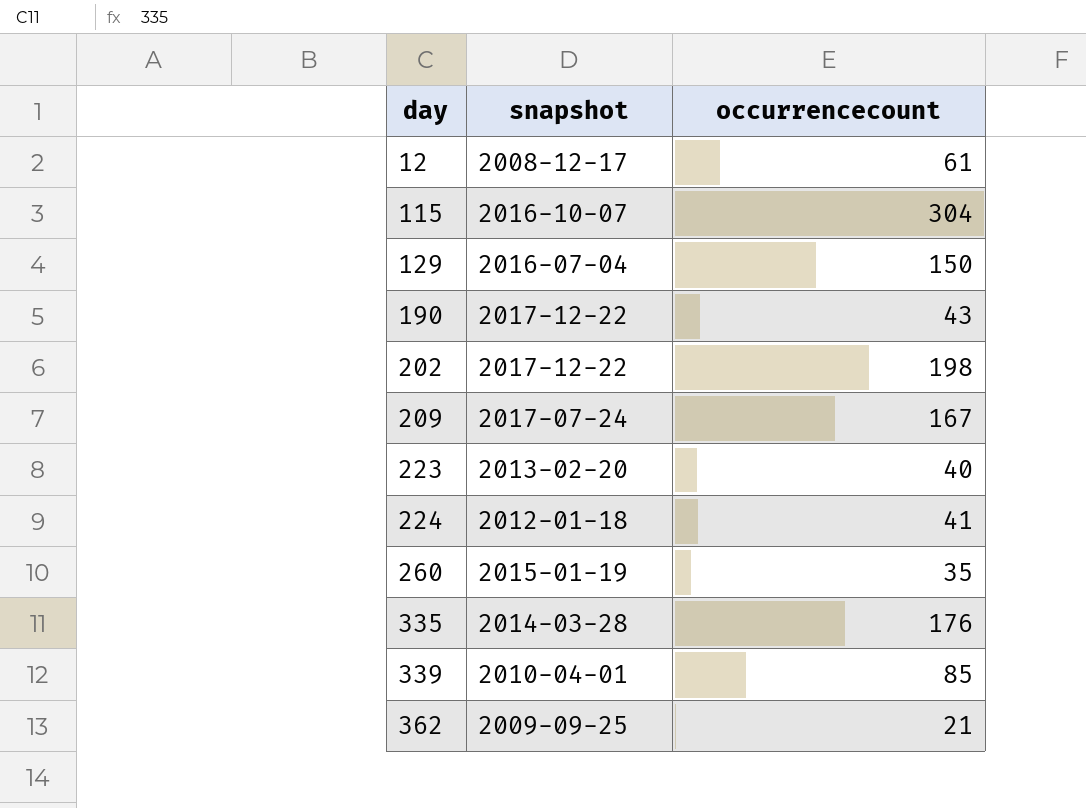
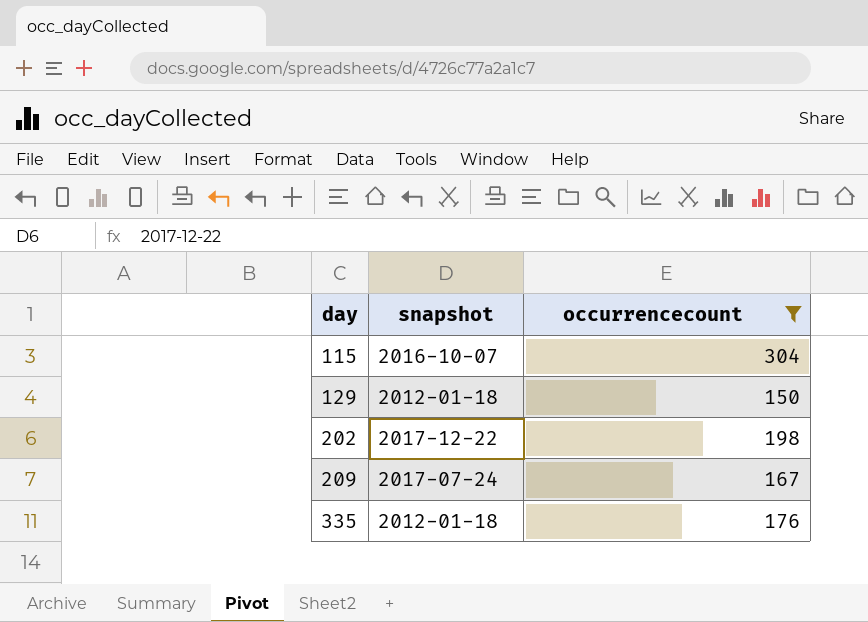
filter: none -> occurrencecount >= 150
129 | snapshot: 2016-07-04 -> 2012-01-18
335 | snapshot: 2014-03-28 -> 2012-01-18

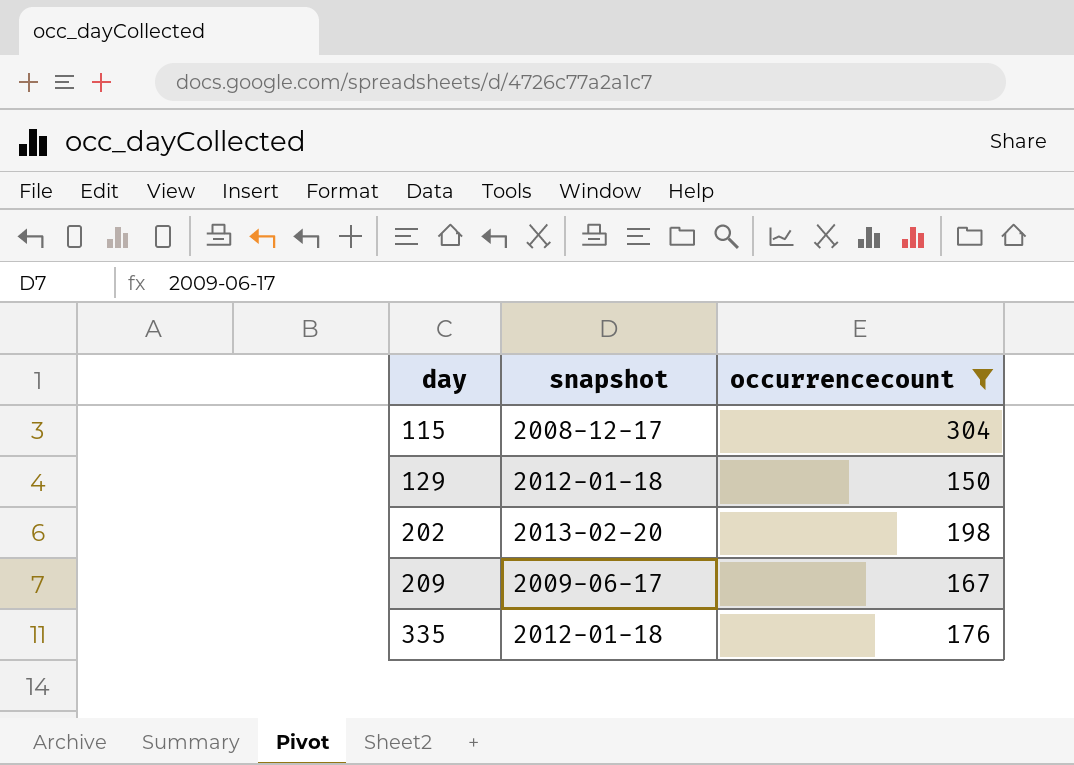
115 | snapshot: 2016-10-07 -> 2008-12-17
202 | snapshot: 2017-12-22 -> 2013-02-20
209 | snapshot: 2017-07-24 -> 2009-06-17

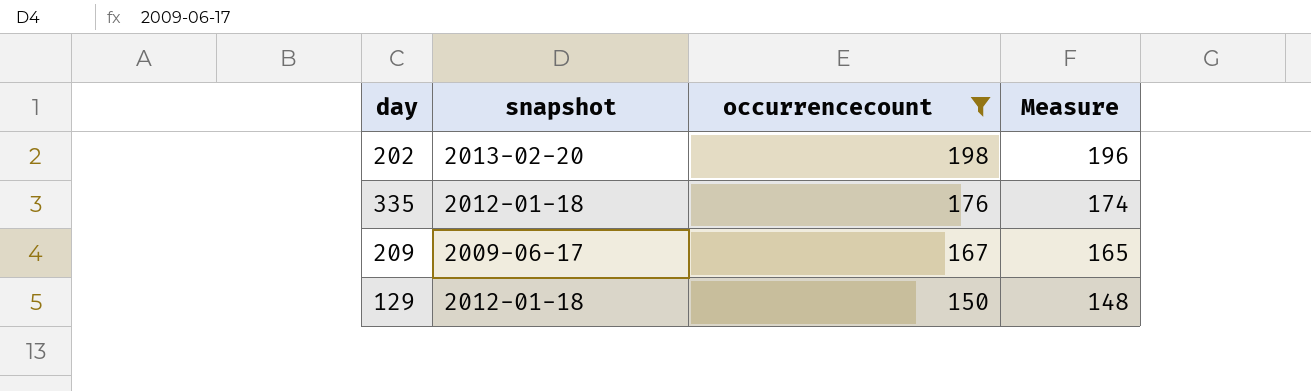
row order: day ascending -> occurrencecount descending
column Measure | formula: none -> [occurrencecount] - 2
row 115: 2008-12-17 | 304 -> none

